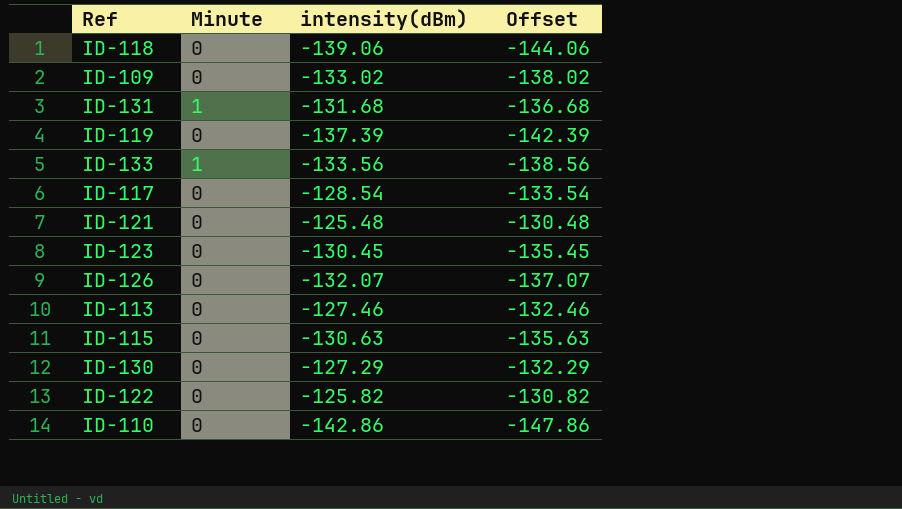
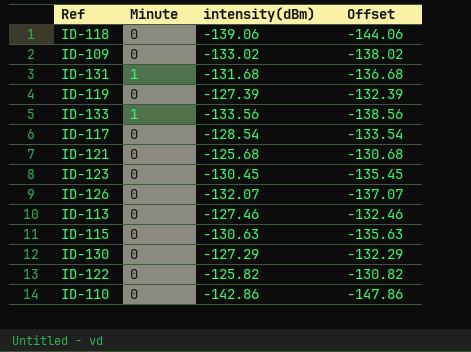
ID-119 | intensity(dBm): -137.39 -> -127.39
ID-119 | Offset: -142.39 -> -132.39
ID-121 | intensity(dBm): -125.48 -> -125.68
ID-121 | Offset: -130.48 -> -130.68

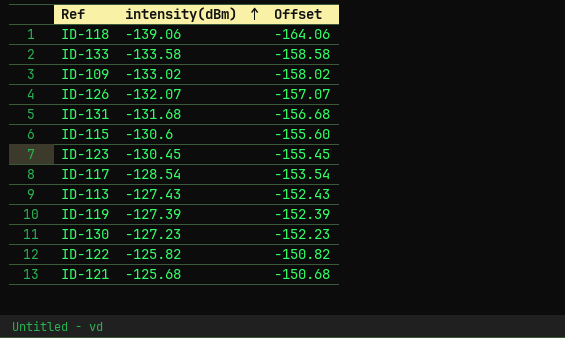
row order: none -> intensity(dBm) ascending
column Minute | position: 2 -> none
column Offset | formula: [intensity(dBm)] - 5 -> [intensity(dBm)] - 25
row ID-110: 0 | -142.86 | -147.86 -> none
ID-133 | intensity(dBm): -133.56 -> -133.58
ID-115 | intensity(dBm): -130.63 -> -130.6
ID-113 | intensity(dBm): -127.46 -> -127.43
ID-130 | intensity(dBm): -127.29 -> -127.23

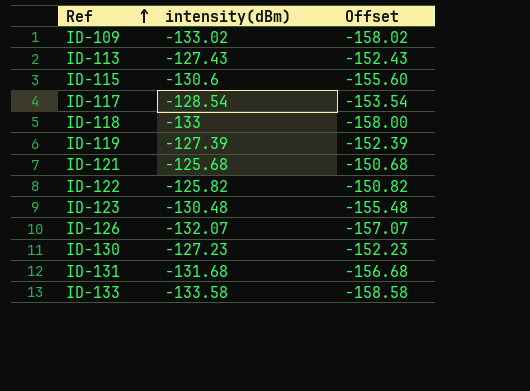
row order: intensity(dBm) ascending -> Ref ascending
ID-118 | intensity(dBm): -139.06 -> -133
ID-118 | Offset: -164.06 -> -158.00
ID-123 | intensity(dBm): -130.45 -> -130.48
ID-123 | Offset: -155.45 -> -155.48

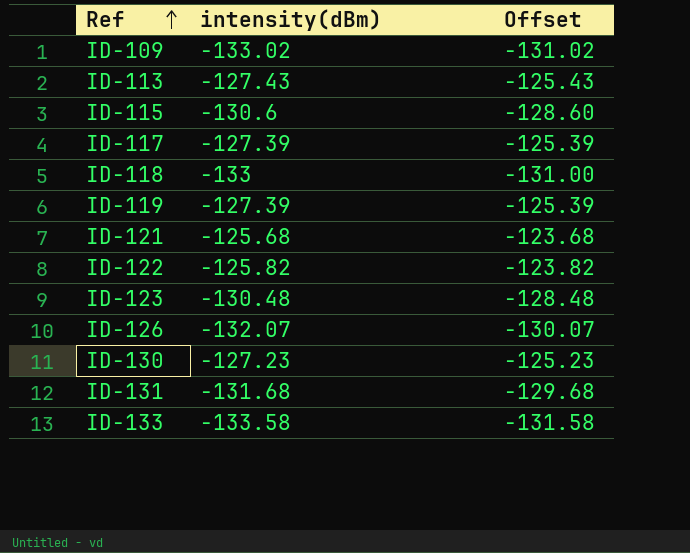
column Offset | formula: [intensity(dBm)] - 25 -> [intensity(dBm)] + 2
ID-117 | intensity(dBm): -128.54 -> -127.39

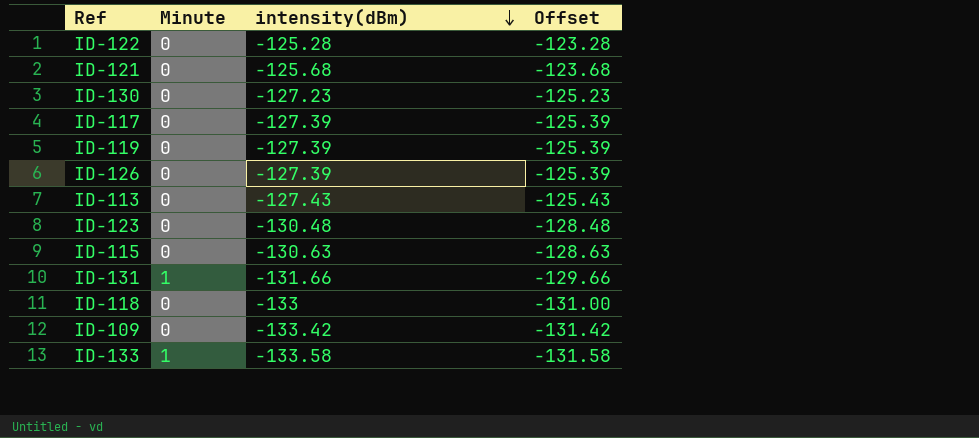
row order: Ref ascending -> intensity(dBm) descending
column Minute | position: none -> 2
ID-122 | intensity(dBm): -125.82 -> -125.28
ID-122 | Offset: -123.82 -> -123.28
ID-126 | intensity(dBm): -132.07 -> -127.39
ID-126 | Offset: -130.07 -> -125.39
ID-115 | intensity(dBm): -130.6 -> -130.63
ID-115 | Offset: -128.60 -> -128.63
ID-131 | intensity(dBm): -131.68 -> -131.66
ID-131 | Offset: -129.68 -> -129.66
ID-109 | intensity(dBm): -133.02 -> -133.42
ID-109 | Offset: -131.02 -> -131.42

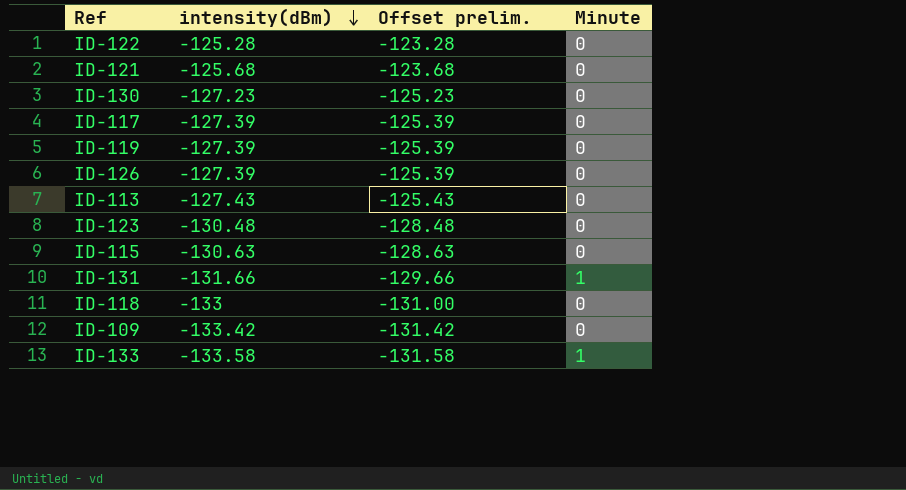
column name: Offset -> Offset prelim.
column Minute | position: 2 -> 4

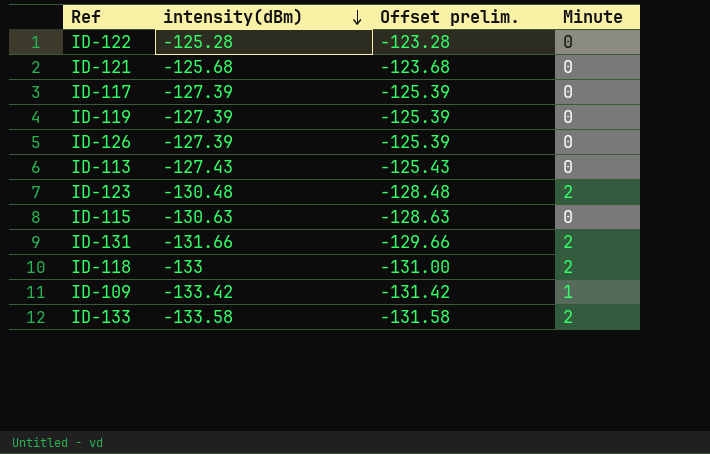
row ID-130: -127.23 | -125.23 | 0 -> none
ID-123 | Minute: 0 -> 2
ID-131 | Minute: 1 -> 2
ID-118 | Minute: 0 -> 2
ID-109 | Minute: 0 -> 1
ID-133 | Minute: 1 -> 2

